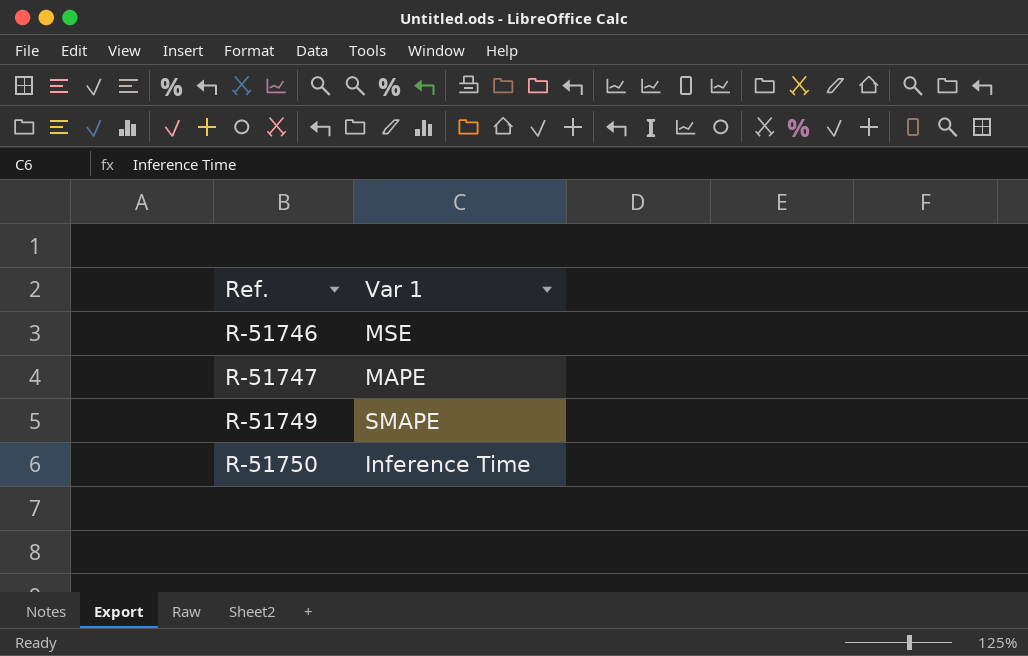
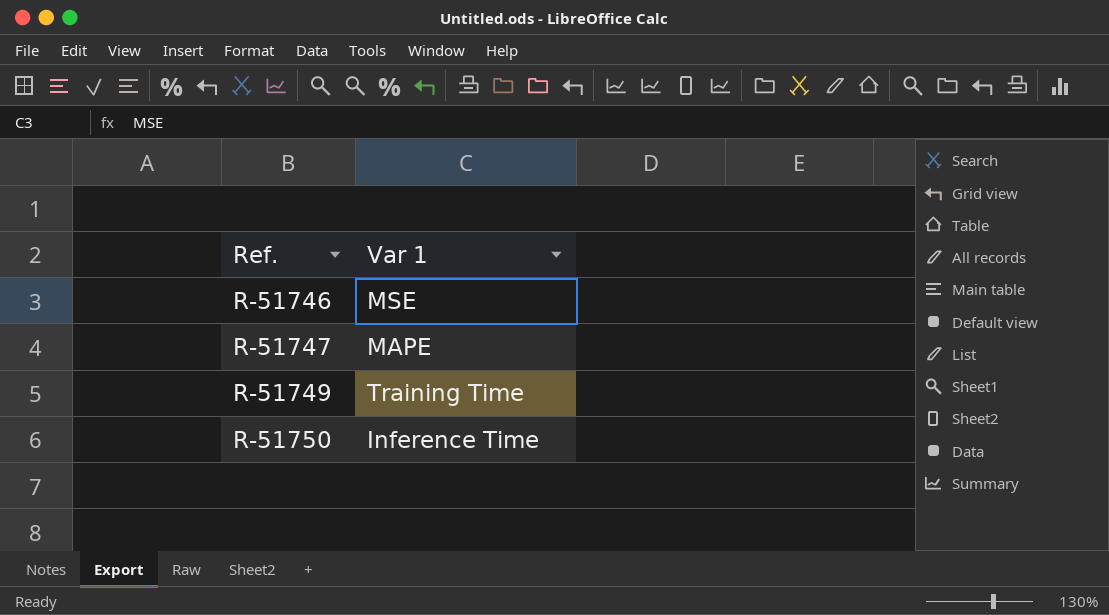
R-51749 | Var 1: SMAPE -> Training Time

